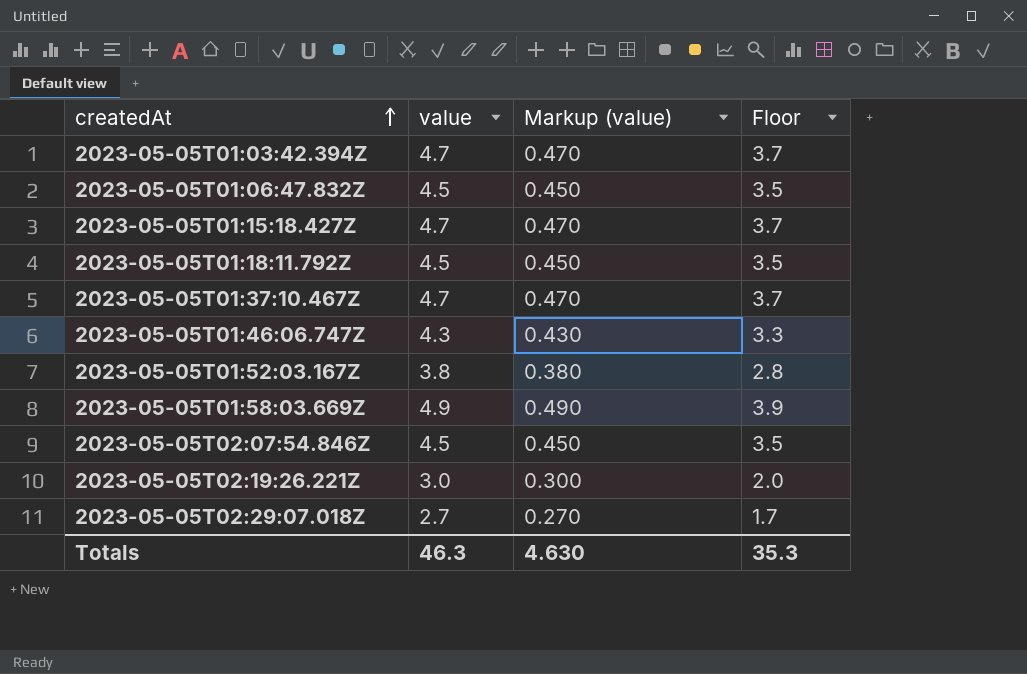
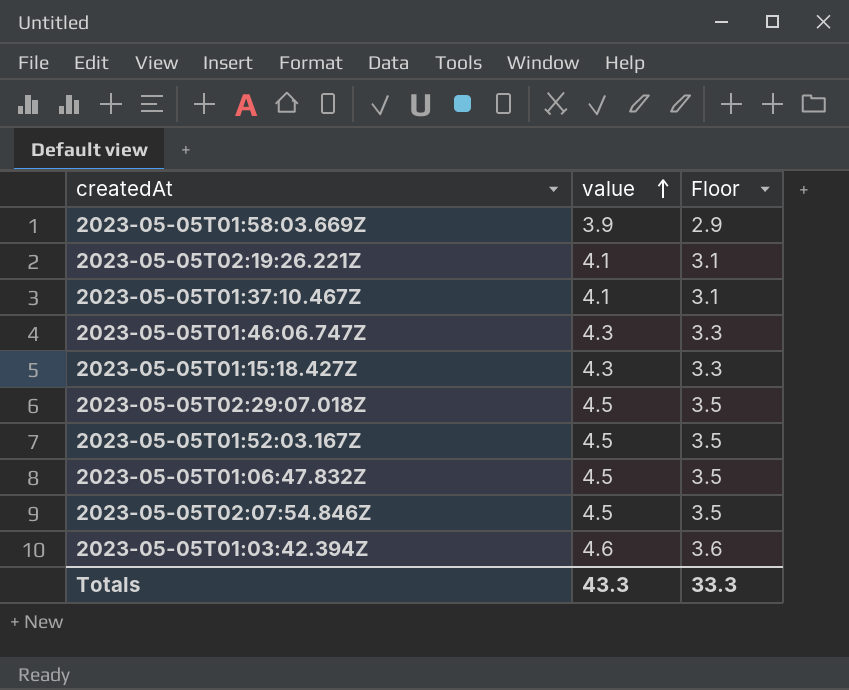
row order: createdAt ascending -> value ascending
column Markup (value) | formula: [value] * 0.1 -> none
row 2023-05-05T01:18:11.792Z: 4.5 | 0.450 | 3.5 -> none
2023-05-05T01:58:03.669Z | value: 4.9 -> 3.9
2023-05-05T01:58:03.669Z | Floor: 3.9 -> 2.9
2023-05-05T02:19:26.221Z | value: 3.0 -> 4.1
2023-05-05T02:19:26.221Z | Floor: 2.0 -> 3.1
2023-05-05T01:37:10.467Z | value: 4.7 -> 4.1
2023-05-05T01:37:10.467Z | Floor: 3.7 -> 3.1
2023-05-05T01:15:18.427Z | value: 4.7 -> 4.3
2023-05-05T01:15:18.427Z | Floor: 3.7 -> 3.3
2023-05-05T02:29:07.018Z | value: 2.7 -> 4.5
2023-05-05T02:29:07.018Z | Floor: 1.7 -> 3.5
2023-05-05T01:52:03.167Z | value: 3.8 -> 4.5
2023-05-05T01:52:03.167Z | Floor: 2.8 -> 3.5
2023-05-05T01:03:42.394Z | value: 4.7 -> 4.6
2023-05-05T01:03:42.394Z | Floor: 3.7 -> 3.6
Totals | value: 46.3 -> 43.3
Totals | Floor: 35.3 -> 33.3

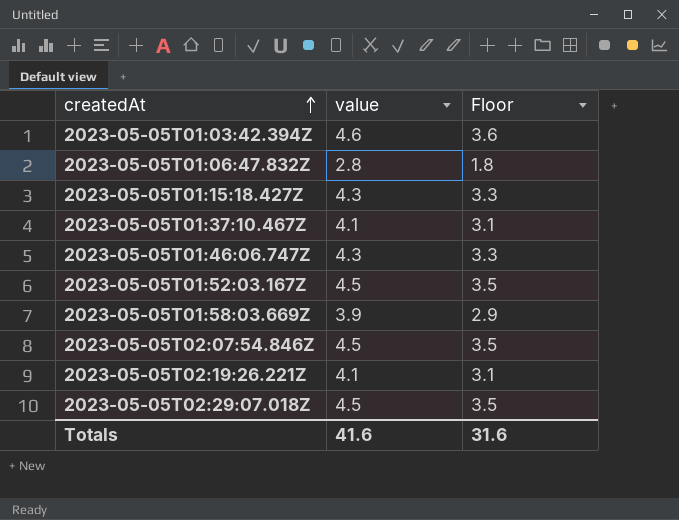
row order: value ascending -> createdAt ascending
2023-05-05T01:06:47.832Z | value: 4.5 -> 2.8
2023-05-05T01:06:47.832Z | Floor: 3.5 -> 1.8
Totals | value: 43.3 -> 41.6
Totals | Floor: 33.3 -> 31.6

